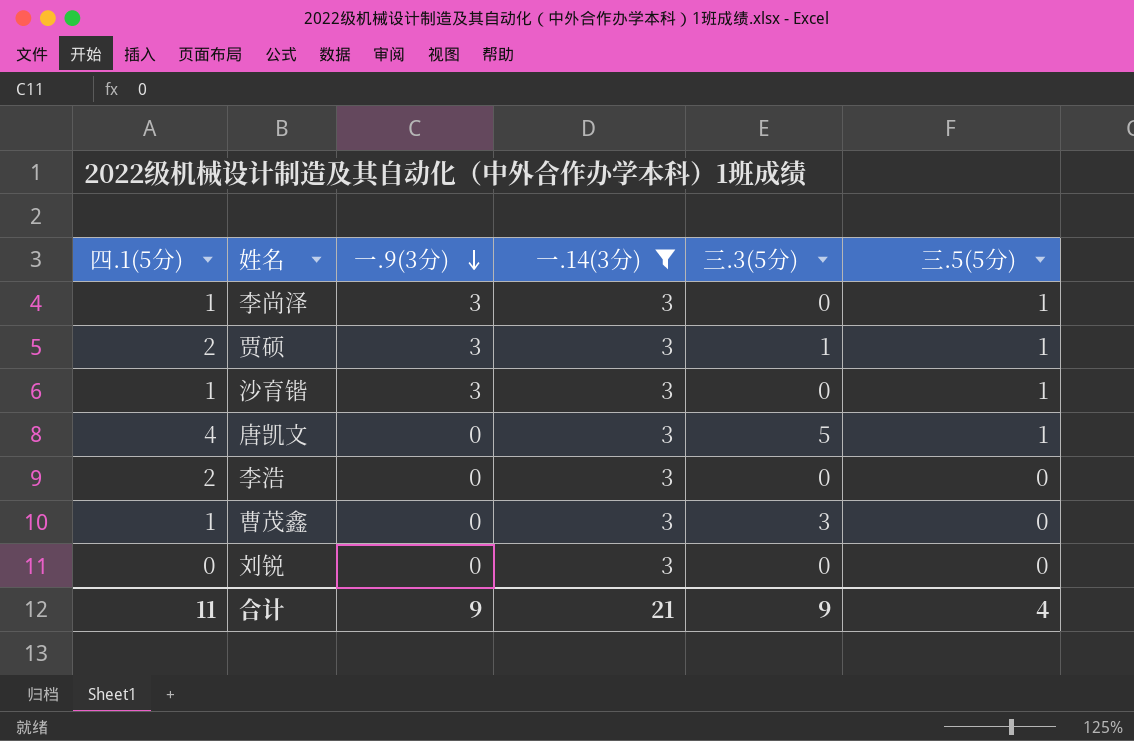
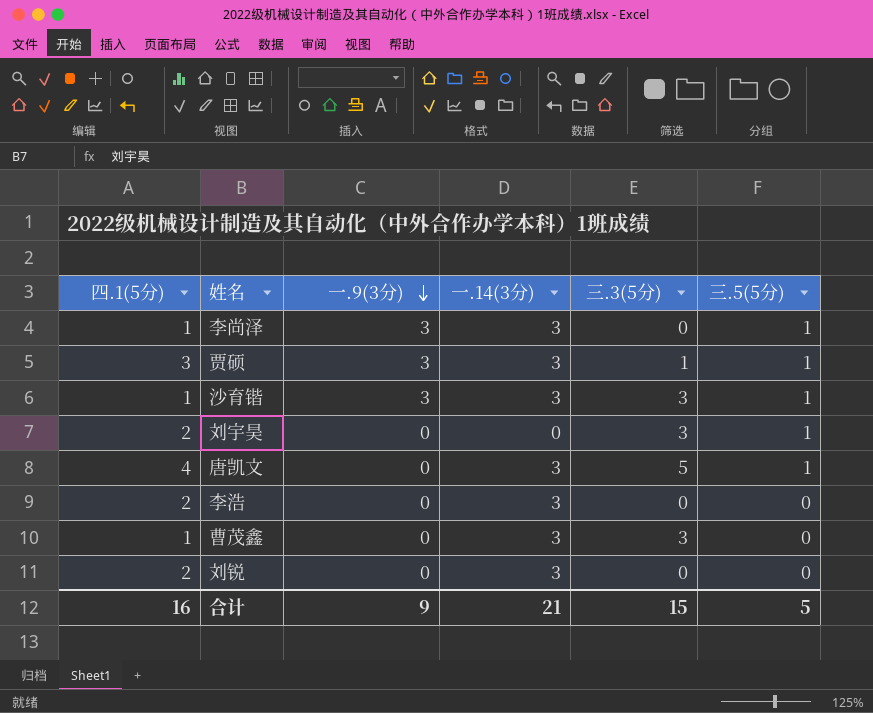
filter: 一.14(3分) = 3 -> none
贾硕 | 四.1(5分): 2 -> 3
沙育锴 | 三.3(5分): 0 -> 3
刘锐 | 四.1(5分): 0 -> 2
合计 | 四.1(5分): 11 -> 16
合计 | 三.3(5分): 9 -> 15
合计 | 三.5(5分): 4 -> 5

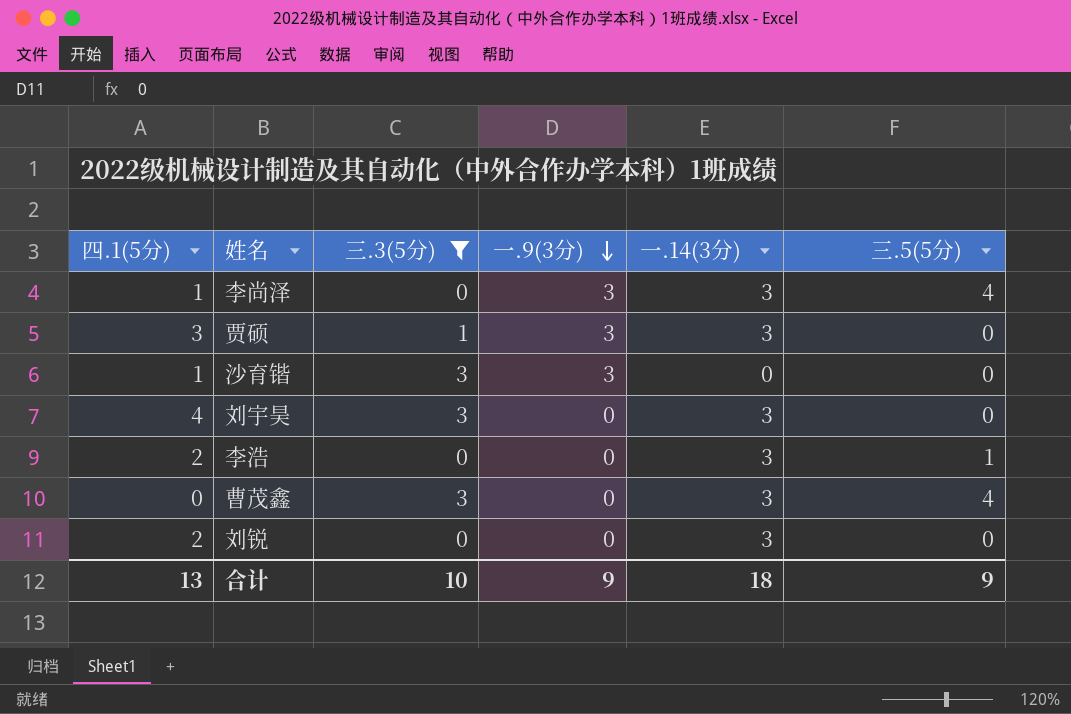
filter: none -> 三.3(5分) != 5
column 三.3(5分) | position: 5 -> 3
李尚泽 | 三.5(5分): 1 -> 4
贾硕 | 三.5(5分): 1 -> 0
沙育锴 | 一.14(3分): 3 -> 0
沙育锴 | 三.5(5分): 1 -> 0
刘宇昊 | 四.1(5分): 2 -> 4
刘宇昊 | 一.14(3分): 0 -> 3
刘宇昊 | 三.5(5分): 1 -> 0
李浩 | 三.5(5分): 0 -> 1
曹茂鑫 | 四.1(5分): 1 -> 0
曹茂鑫 | 三.5(5分): 0 -> 4
合计 | 四.1(5分): 16 -> 13
合计 | 三.3(5分): 15 -> 10
合计 | 一.14(3分): 21 -> 18
合计 | 三.5(5分): 5 -> 9

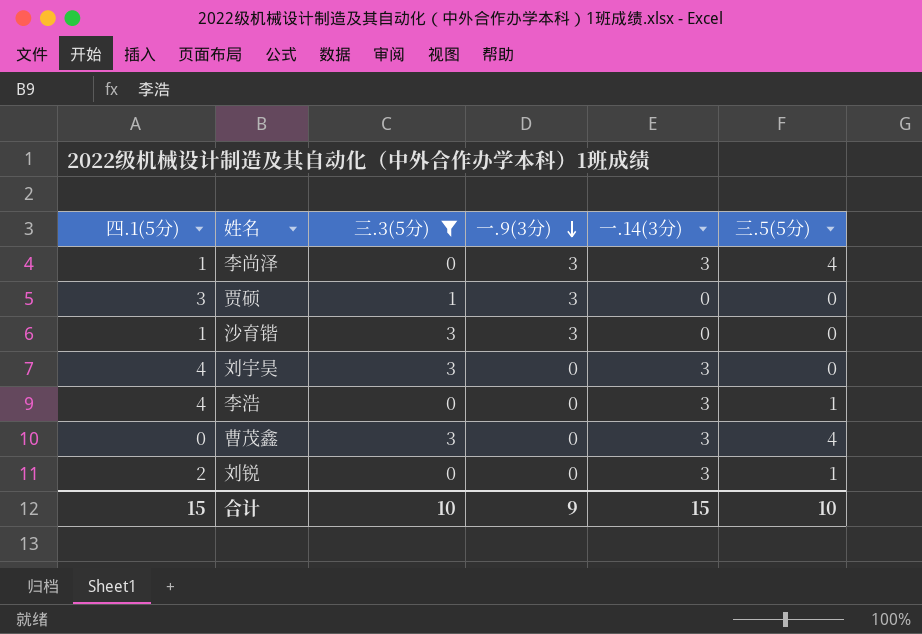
贾硕 | 一.14(3分): 3 -> 0
李浩 | 四.1(5分): 2 -> 4
刘锐 | 三.5(5分): 0 -> 1
合计 | 四.1(5分): 13 -> 15
合计 | 一.14(3分): 18 -> 15
合计 | 三.5(5分): 9 -> 10

